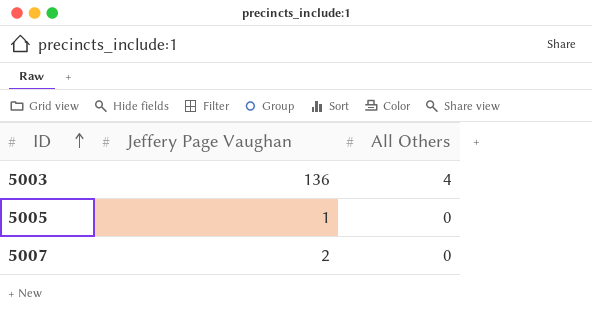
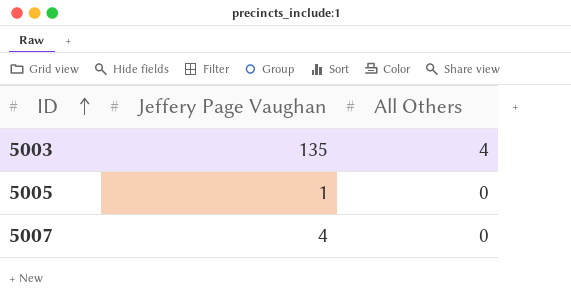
5003 | Jeffery Page Vaughan: 136 -> 135
5007 | Jeffery Page Vaughan: 2 -> 4

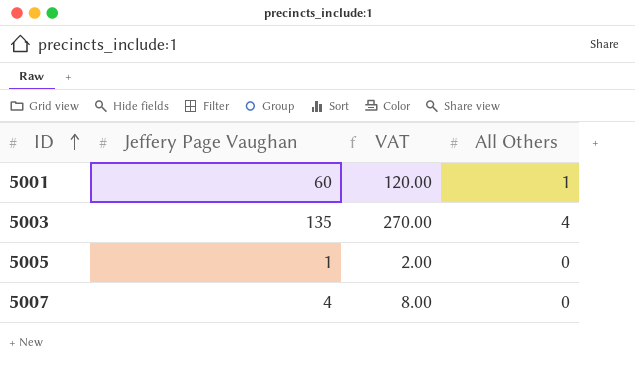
column VAT | formula: none -> [Jeffery Page Vaughan] * 2
row 5001: none -> 60 | 120.00 | 1

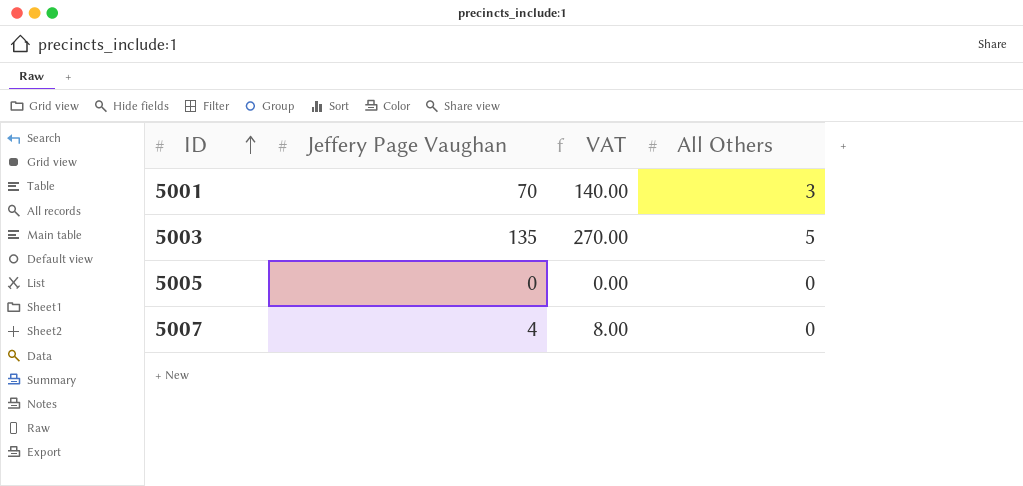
5001 | Jeffery Page Vaughan: 60 -> 70
5001 | VAT: 120.00 -> 140.00
5001 | All Others: 1 -> 3
5003 | All Others: 4 -> 5
5005 | Jeffery Page Vaughan: 1 -> 0
5005 | VAT: 2.00 -> 0.00

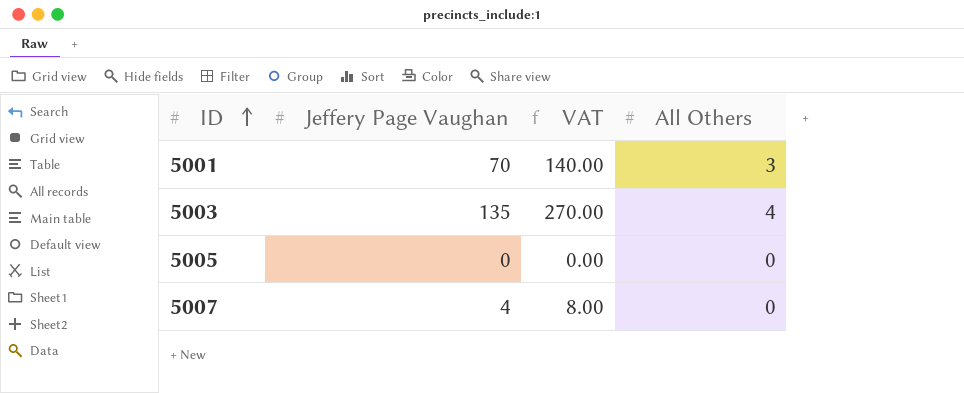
5003 | All Others: 5 -> 4

